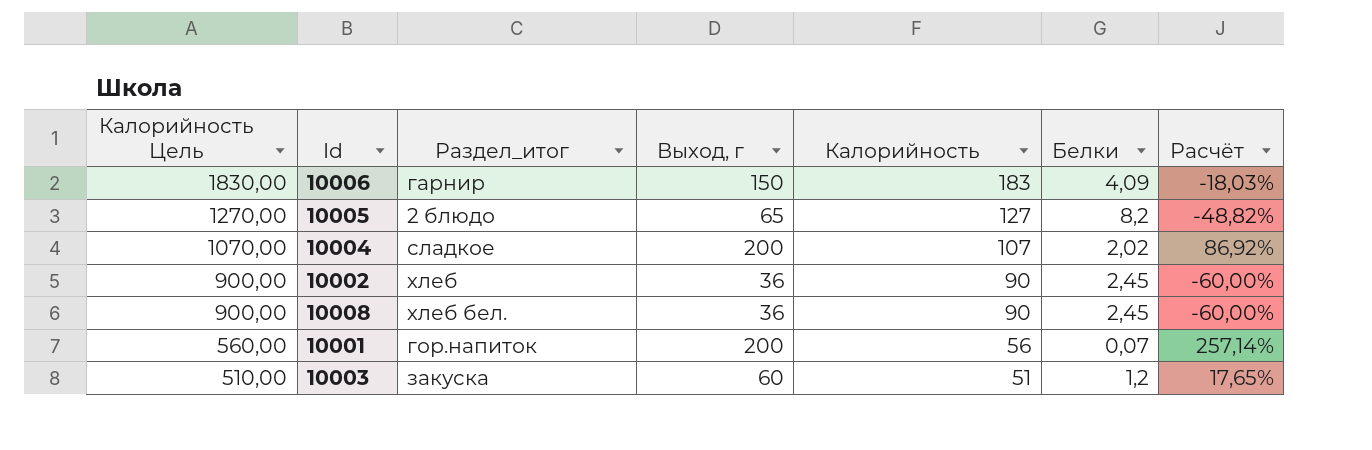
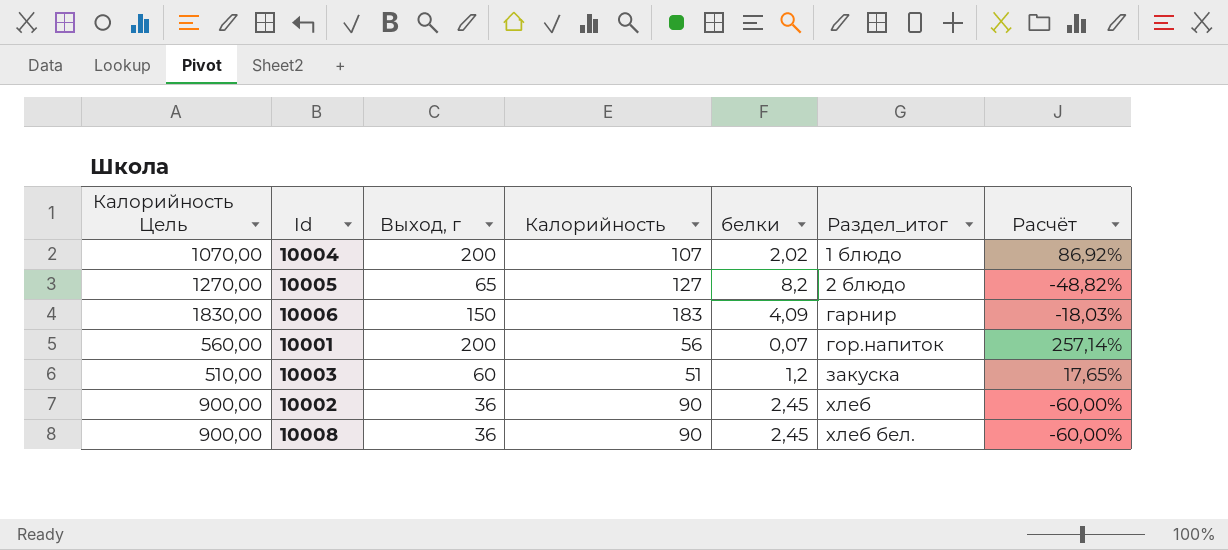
row order: Калорийность Цель descending -> Раздел_итог ascending
column name: Белки -> белки
column Раздел_итог | position: 3 -> 6
10004 | Раздел_итог: сладкое -> 1 блюдо

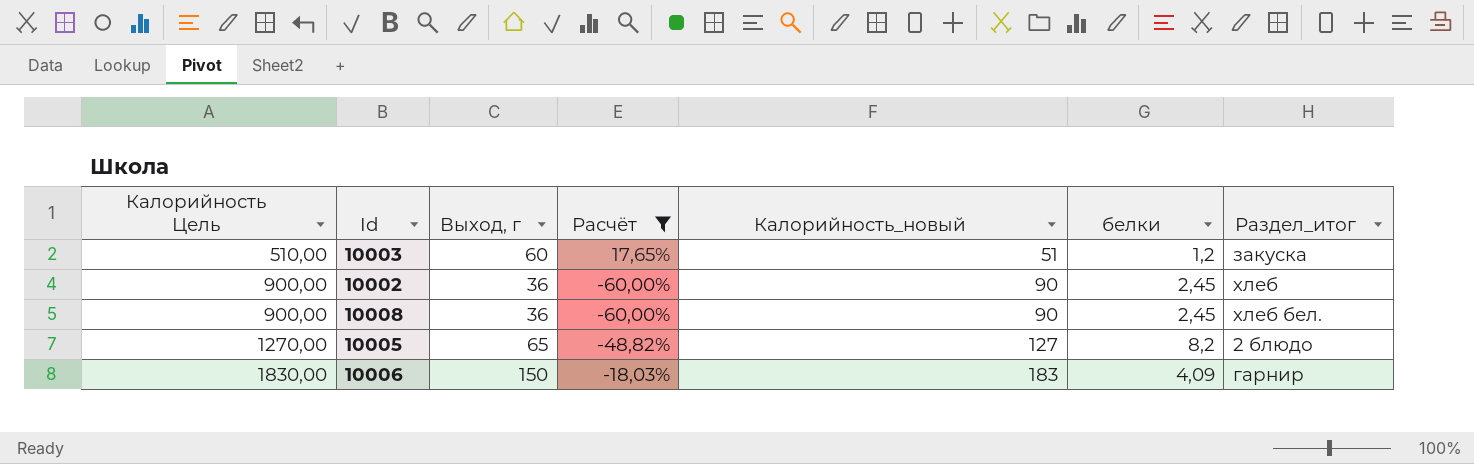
filter: none -> Расчёт <= 17,65%
row order: Раздел_итог ascending -> Калорийность Цель ascending
column Расчёт | position: 7 -> 4
column name: Калорийность -> Калорийность_новый

